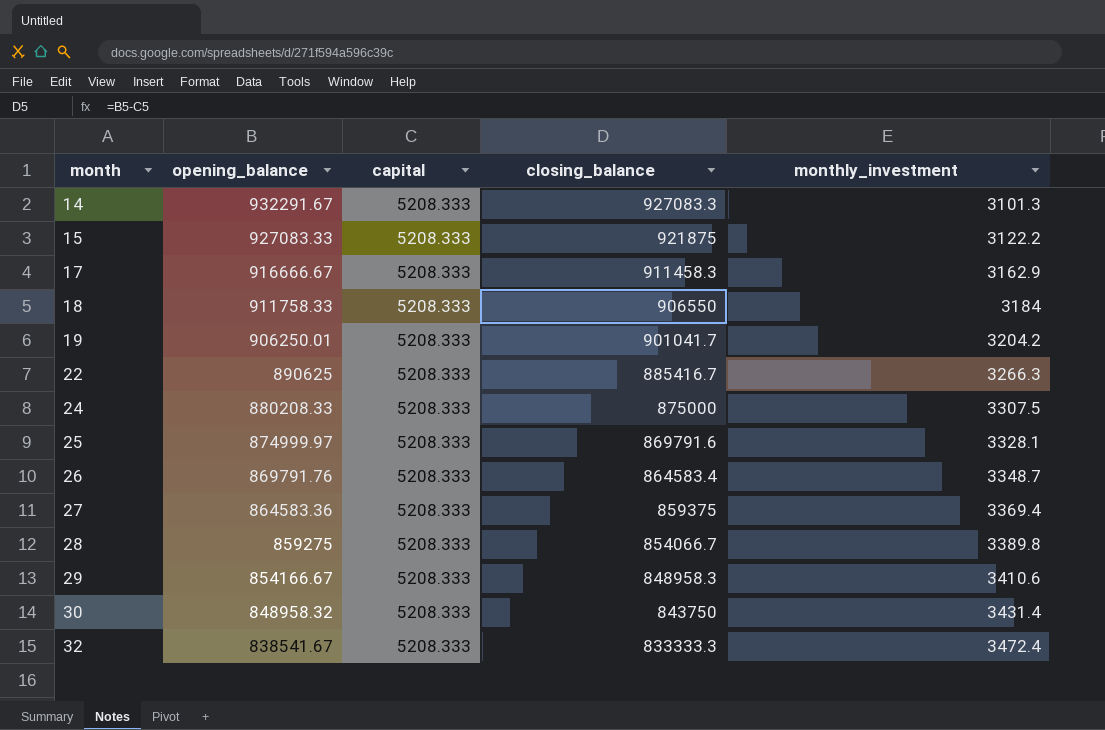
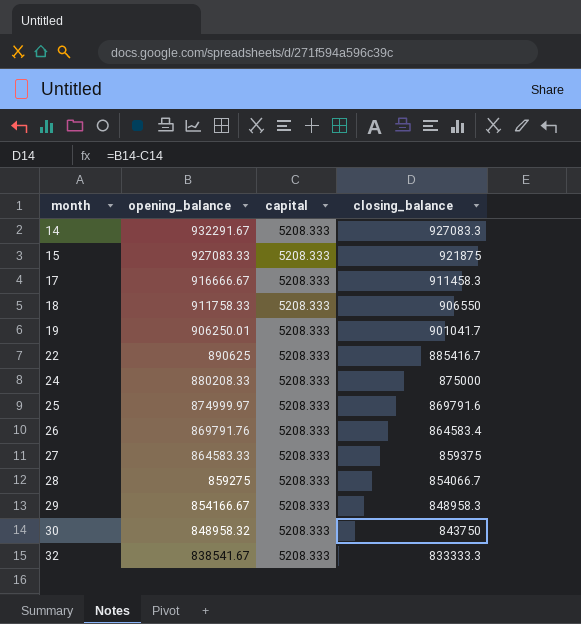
column monthly_investment | position: 5 -> none
27 | opening_balance: 864583.36 -> 864583.33

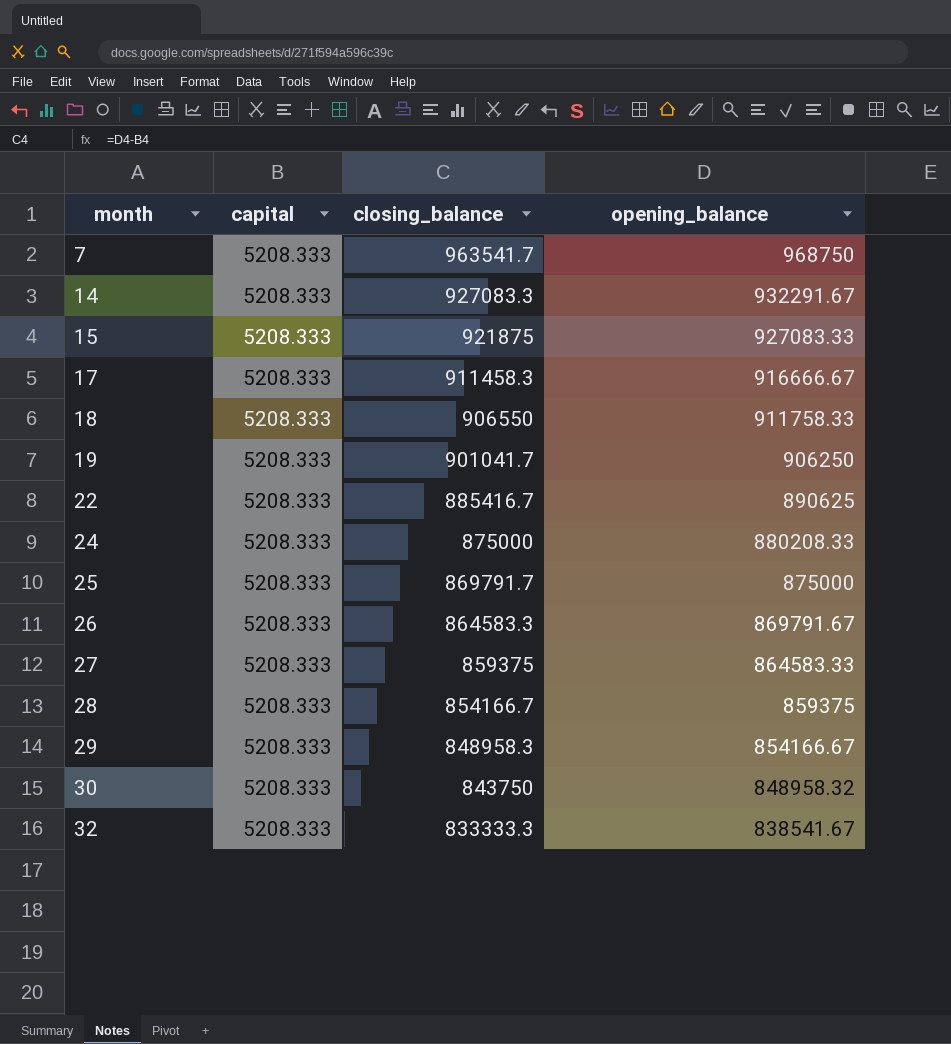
column opening_balance | position: 2 -> 4
row 7: none -> 5208.333 | 963541.7 | 968750
19 | opening_balance: 906250.01 -> 906250
25 | closing_balance: 869791.6 -> 869791.7
25 | opening_balance: 874999.97 -> 875000
26 | closing_balance: 864583.4 -> 864583.3
26 | opening_balance: 869791.76 -> 869791.67
28 | closing_balance: 854066.7 -> 854166.7
28 | opening_balance: 859275 -> 859375

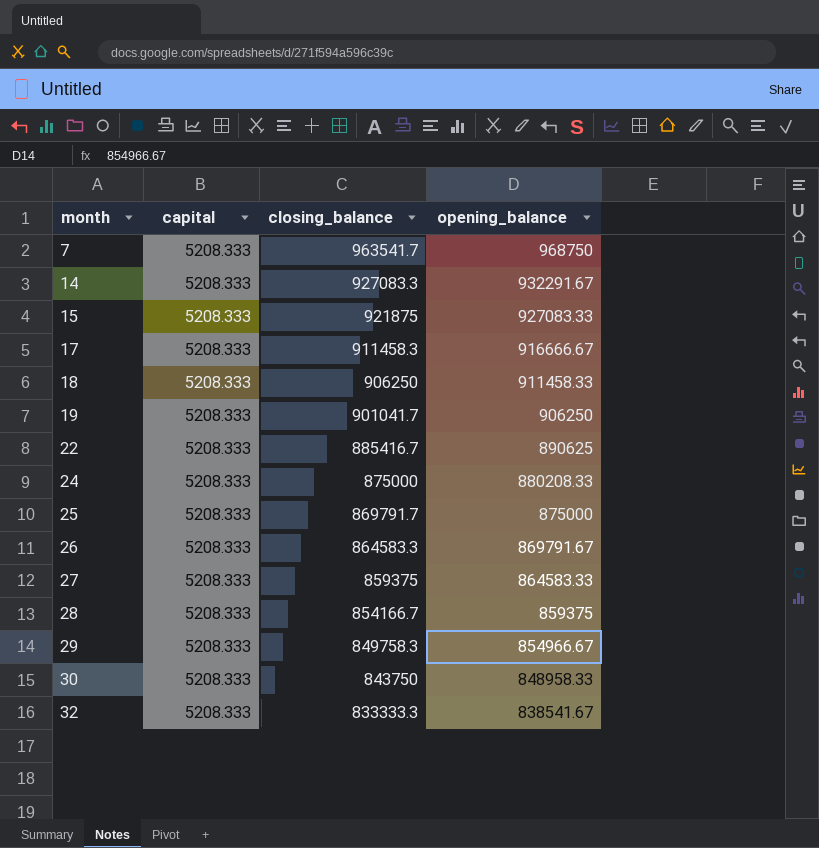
18 | closing_balance: 906550 -> 906250
18 | opening_balance: 911758.33 -> 911458.33
29 | closing_balance: 848958.3 -> 849758.3
29 | opening_balance: 854166.67 -> 854966.67
30 | opening_balance: 848958.32 -> 848958.33

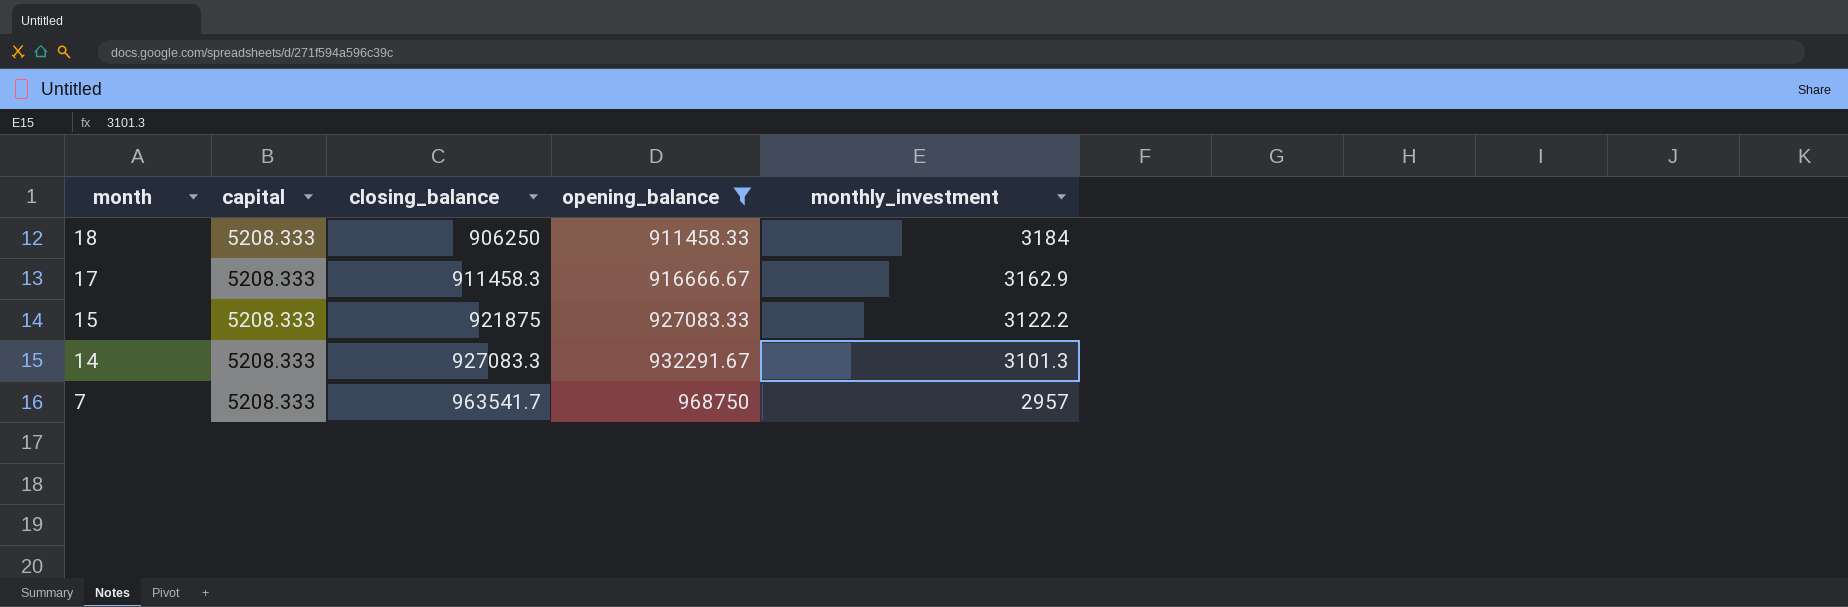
filter: none -> opening_balance >= 911458.33
row order: month ascending -> month descending
column monthly_investment | position: none -> 5

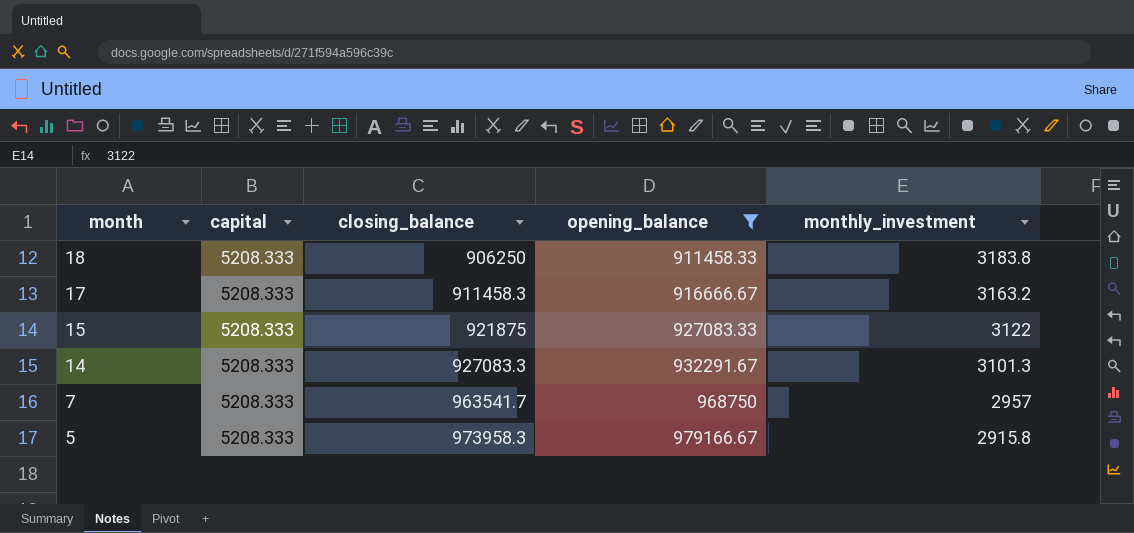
18 | monthly_investment: 3184 -> 3183.8
17 | monthly_investment: 3162.9 -> 3163.2
15 | monthly_investment: 3122.2 -> 3122
row 5: none -> 5208.333 | 973958.3 | 979166.67 | 2915.8

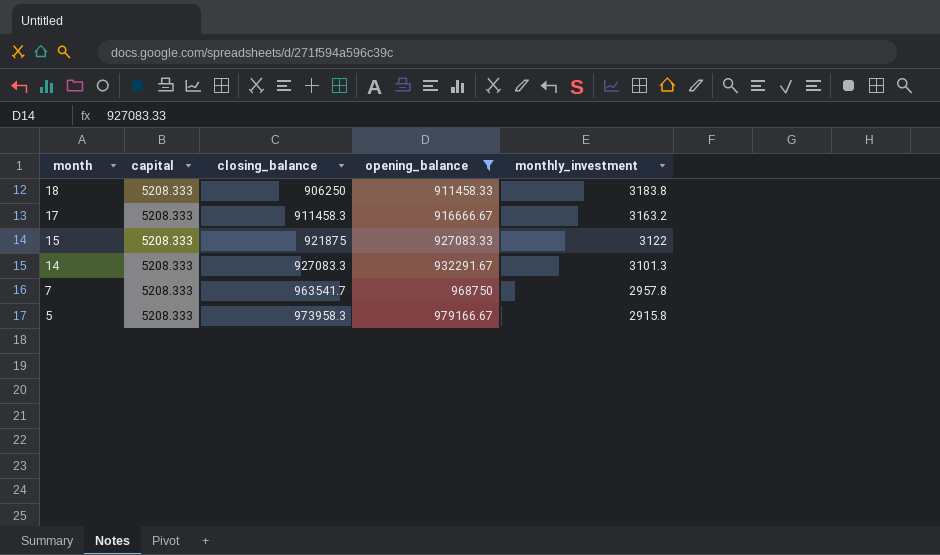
7 | monthly_investment: 2957 -> 2957.8

